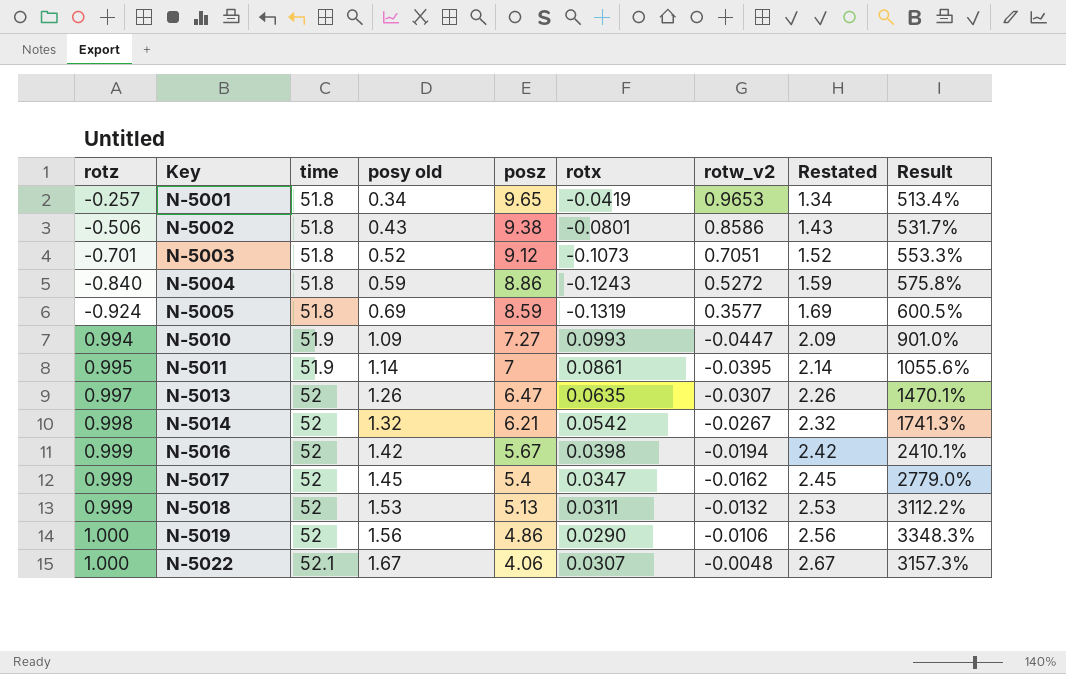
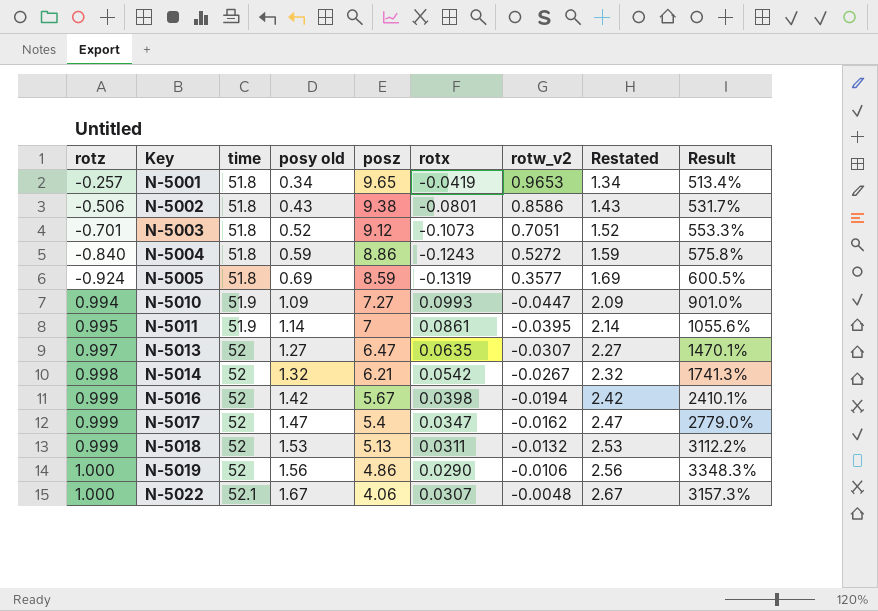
N-5013 | posy old: 1.26 -> 1.27
N-5013 | Restated: 2.26 -> 2.27
N-5017 | posy old: 1.45 -> 1.47
N-5017 | Restated: 2.45 -> 2.47

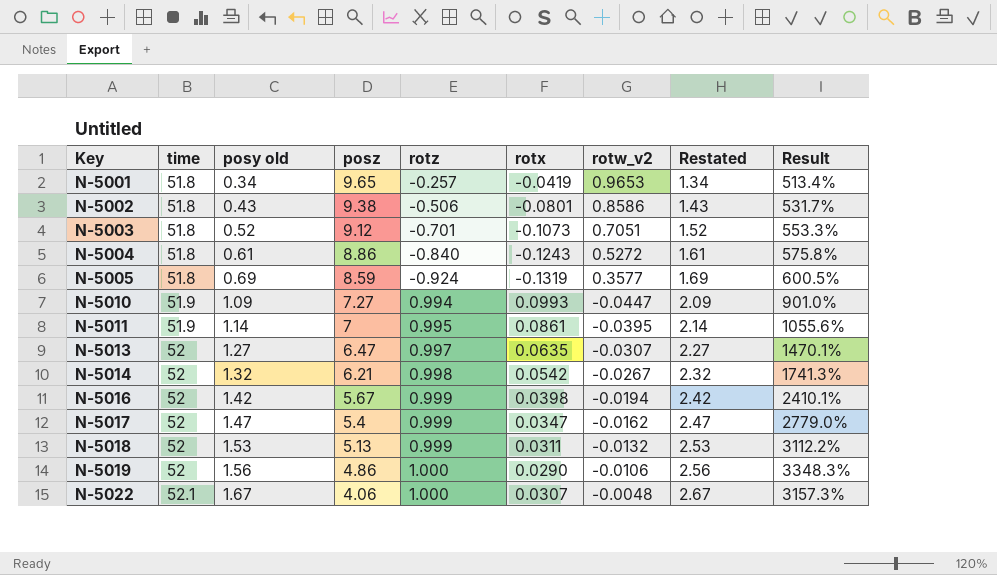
column rotz | position: 1 -> 5
N-5004 | posy old: 0.59 -> 0.61
N-5004 | Restated: 1.59 -> 1.61

